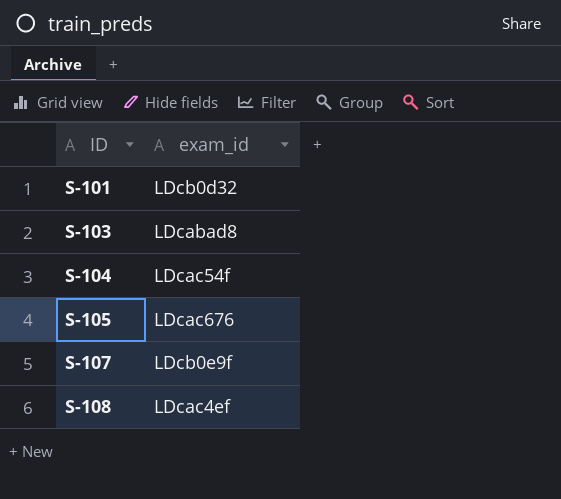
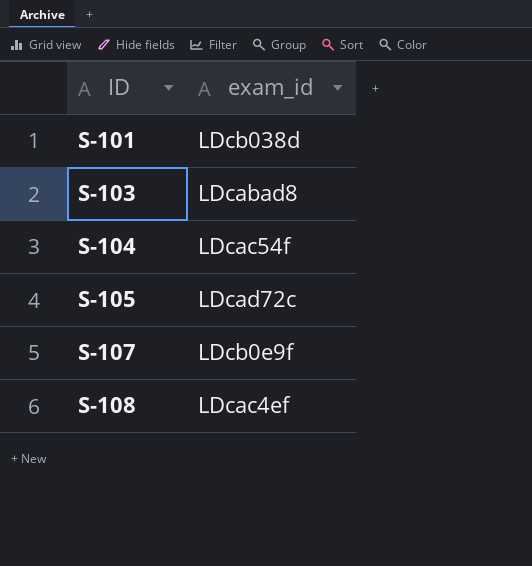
S-101 | exam_id: LDcb0d32 -> LDcb038d
S-105 | exam_id: LDcac676 -> LDcad72c

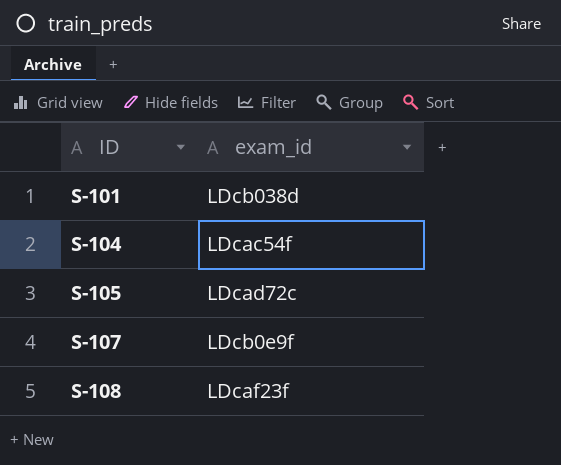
row S-103: LDcabad8 -> none
S-108 | exam_id: LDcac4ef -> LDcaf23f

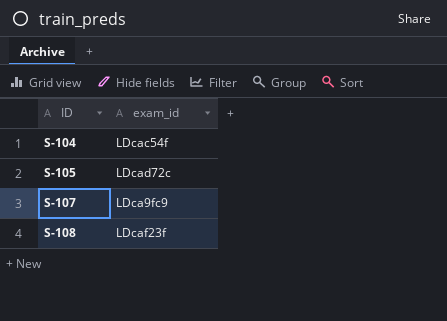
row S-101: LDcb038d -> none
S-107 | exam_id: LDcb0e9f -> LDca9fc9

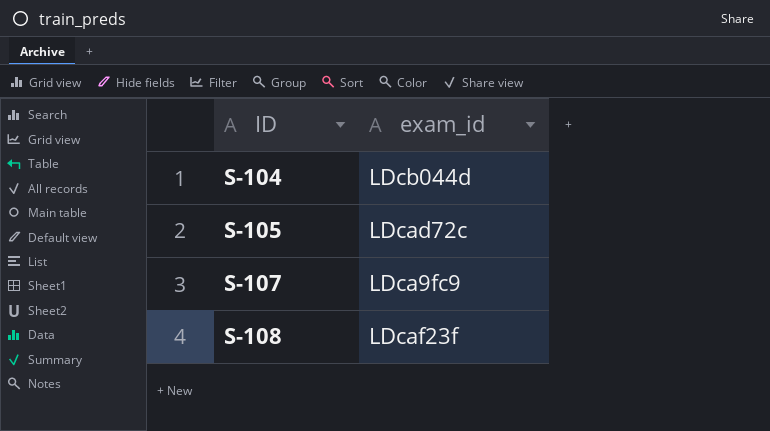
S-104 | exam_id: LDcac54f -> LDcb044d

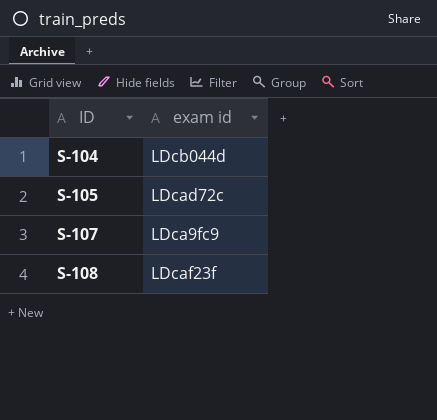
column name: exam_id -> exam id

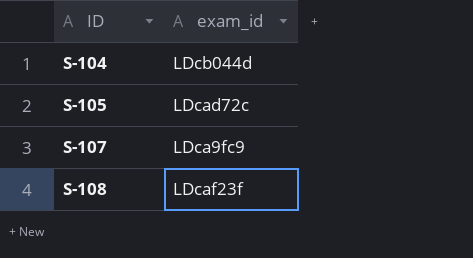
column name: exam id -> exam_id

